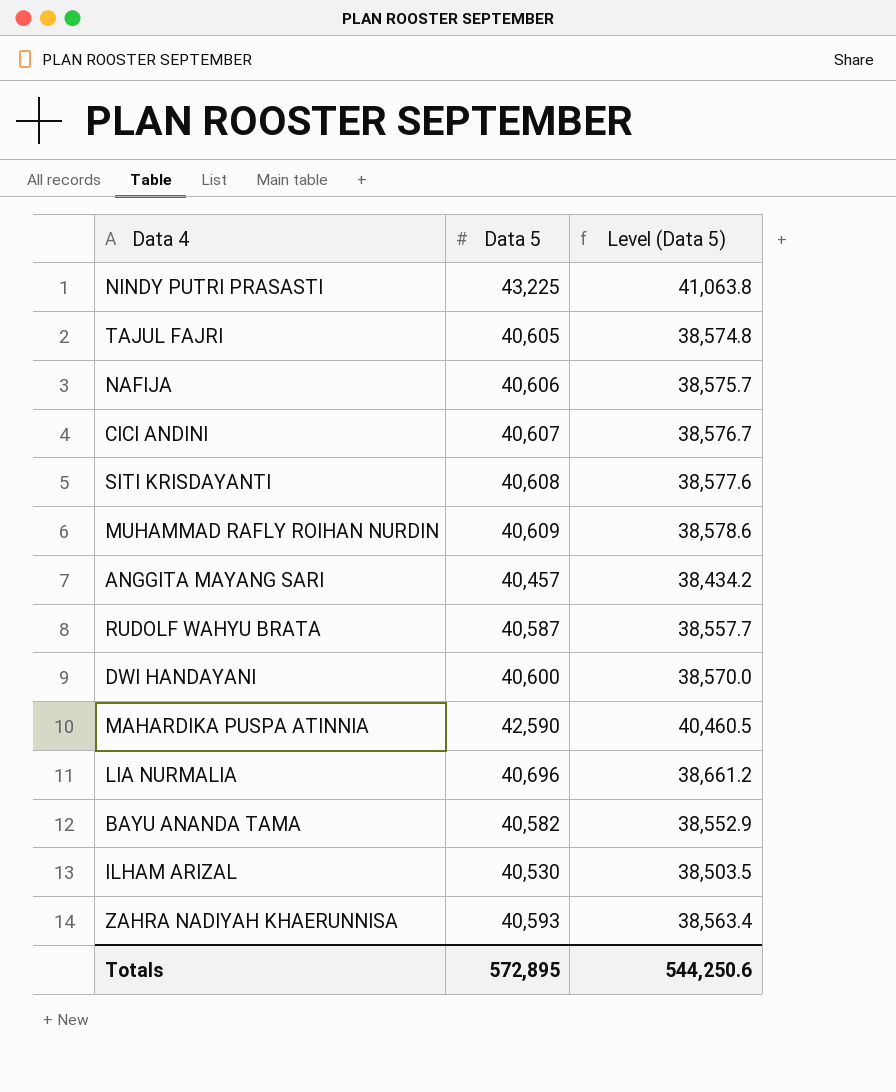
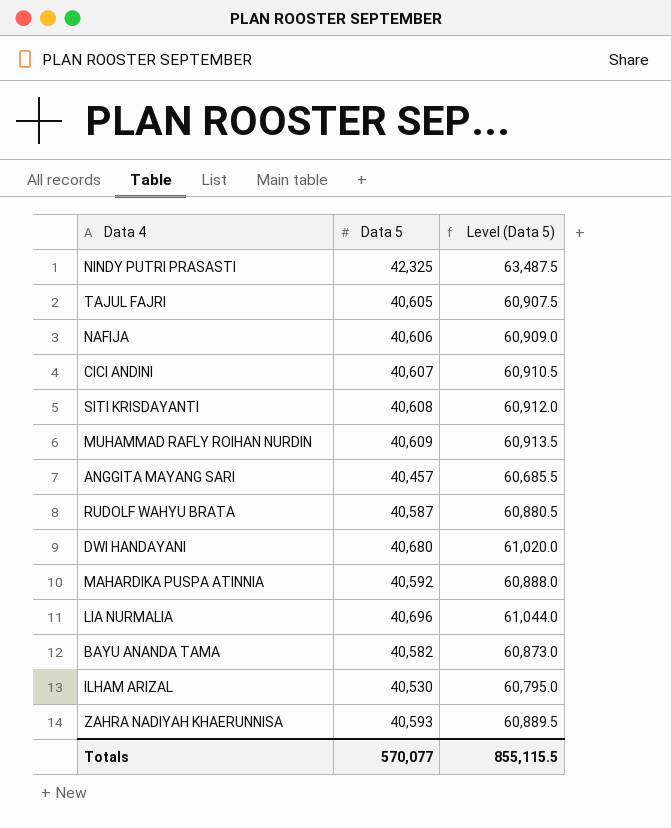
column Level (Data 5) | formula: [Data 5] * 0.95 -> [Data 5] * 1.5
NINDY PUTRI PRASASTI | Data 5: 43,225 -> 42,325
DWI HANDAYANI | Data 5: 40,600 -> 40,680
MAHARDIKA PUSPA ATINNIA | Data 5: 42,590 -> 40,592
Totals | Data 5: 572,895 -> 570,077
Totals | Level (Data 5): 544,250.6 -> 855,115.5

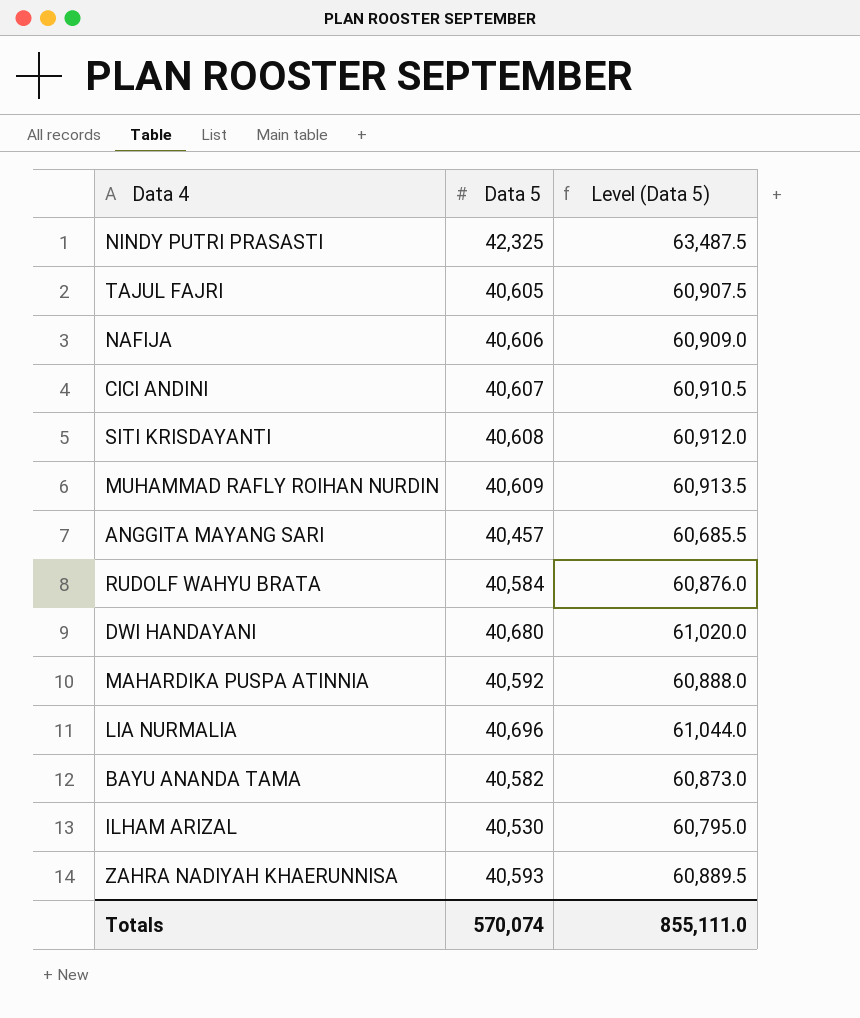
RUDOLF WAHYU BRATA | Data 5: 40,587 -> 40,584
RUDOLF WAHYU BRATA | Level (Data 5): 60,880.5 -> 60,876.0
Totals | Data 5: 570,077 -> 570,074
Totals | Level (Data 5): 855,115.5 -> 855,111.0

